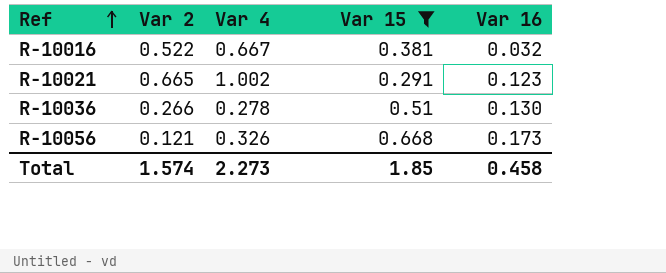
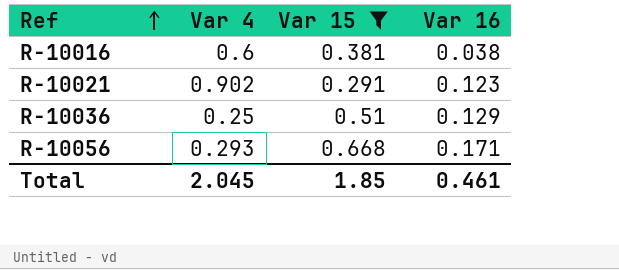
column Var 2 | position: 2 -> none
R-10016 | Var 4: 0.667 -> 0.6
R-10016 | Var 16: 0.032 -> 0.038
R-10021 | Var 4: 1.002 -> 0.902
R-10036 | Var 4: 0.278 -> 0.25
R-10036 | Var 16: 0.130 -> 0.129
R-10056 | Var 4: 0.326 -> 0.293
R-10056 | Var 16: 0.173 -> 0.171
Total | Var 4: 2.273 -> 2.045
Total | Var 16: 0.458 -> 0.461

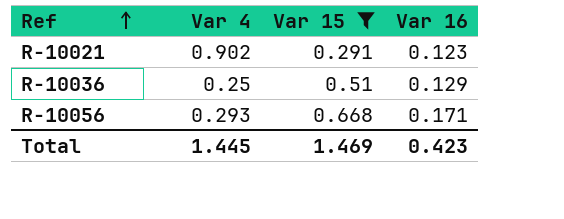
row R-10016: 0.6 | 0.381 | 0.038 -> none
Total | Var 4: 2.045 -> 1.445
Total | Var 15: 1.85 -> 1.469
Total | Var 16: 0.461 -> 0.423

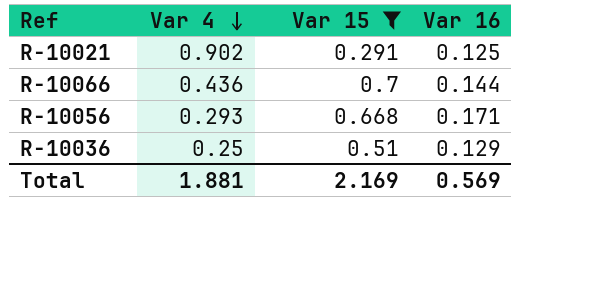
row order: Ref ascending -> Var 4 descending
R-10021 | Var 16: 0.123 -> 0.125
row R-10066: none -> 0.436 | 0.7 | 0.144
Total | Var 4: 1.445 -> 1.881
Total | Var 15: 1.469 -> 2.169
Total | Var 16: 0.423 -> 0.569

